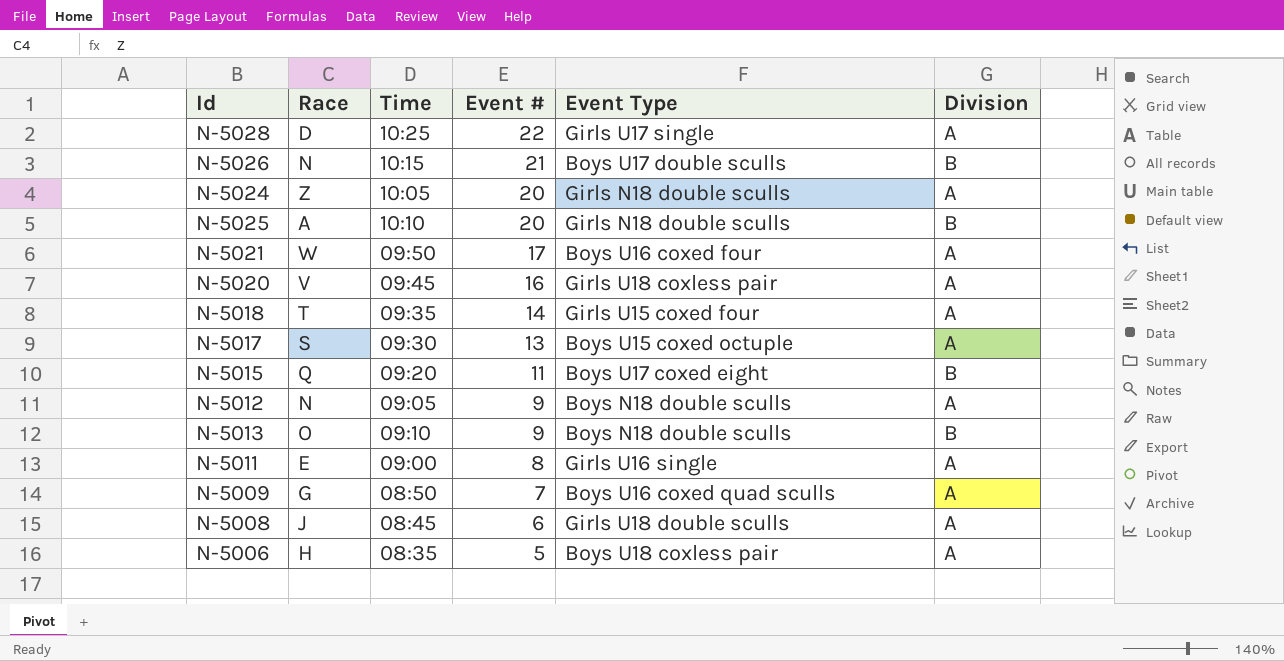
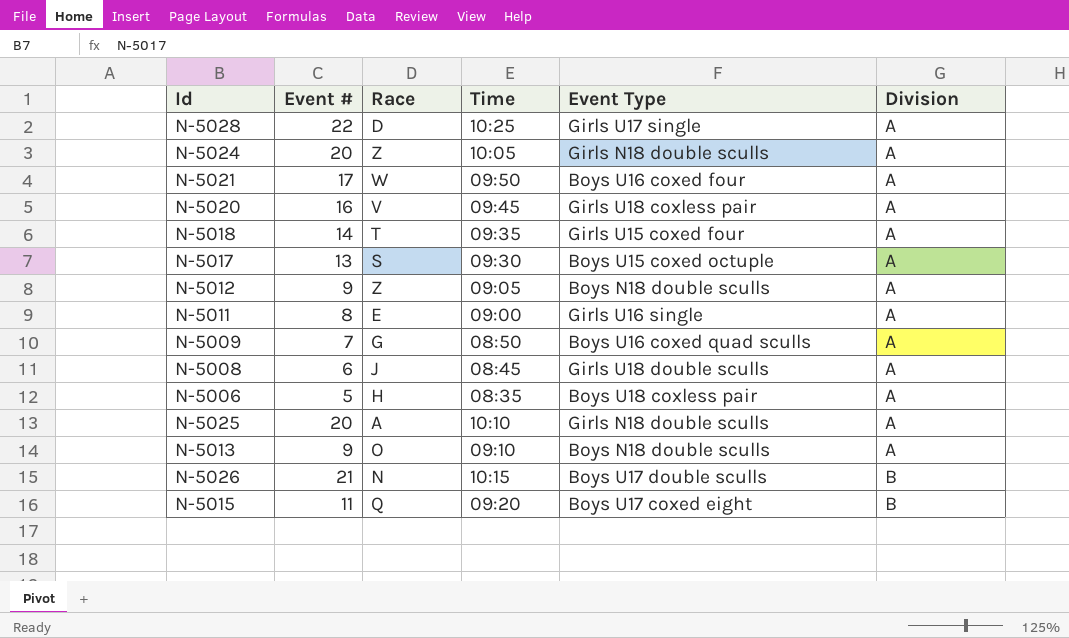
row order: Event # descending -> Division ascending
column Event # | position: 4 -> 2
N-5012 | Race: N -> Z
N-5025 | Division: B -> A
N-5013 | Division: B -> A

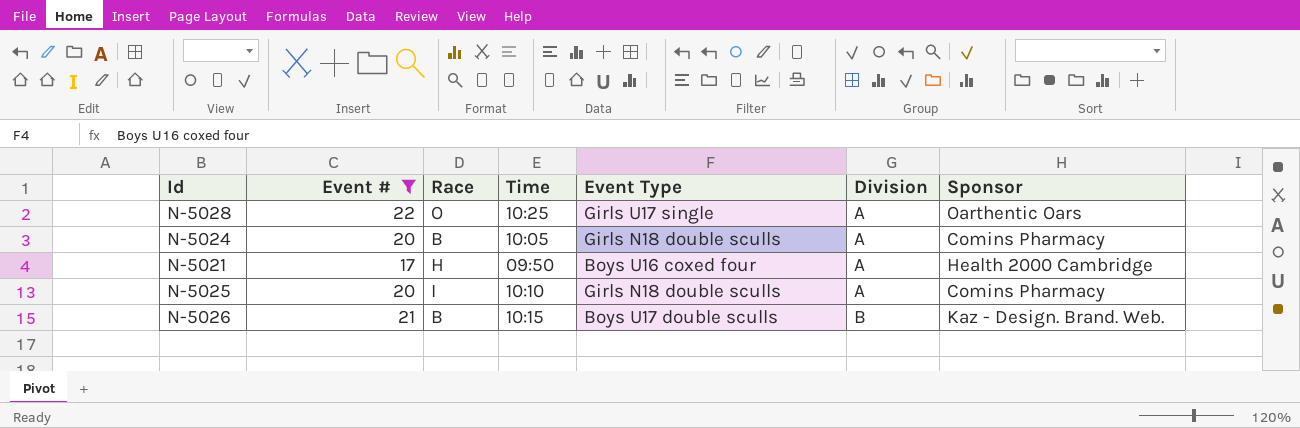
filter: none -> Event # >= 17
column Sponsor | position: none -> 7
N-5028 | Race: D -> O
N-5024 | Race: Z -> B
N-5021 | Race: W -> H
N-5025 | Race: A -> I
N-5026 | Race: N -> B

